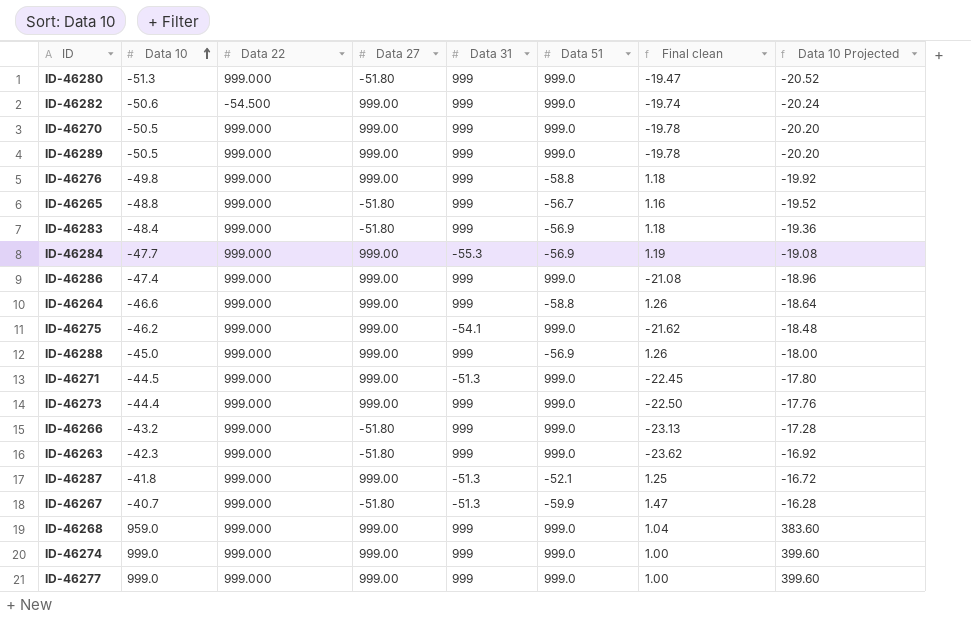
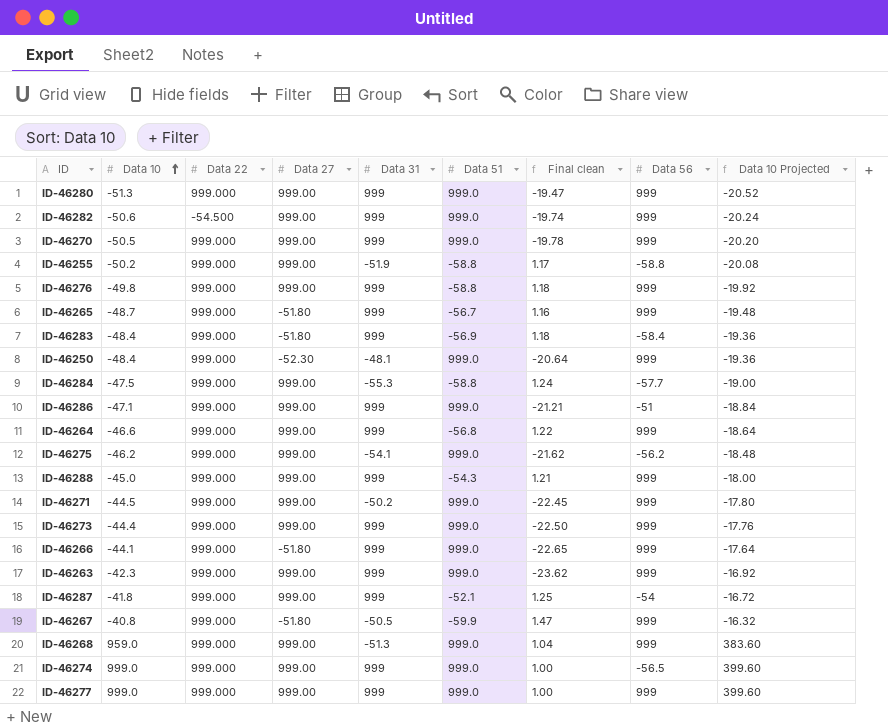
column Data 56 | position: none -> 8
row ID-46289: -50.5 | 999.000 | 999.00 | 999 | 999.0 | -19.78 | -20.20 -> none
ID-46280 | Data 27: -51.80 -> 999.00
row ID-46255: none -> -50.2 | 999.000 | 999.00 | -51.9 | -58.8 | 1.17 | -58.8 | -20.08
ID-46265 | Data 10: -48.8 -> -48.7
ID-46265 | Data 10 Projected: -19.52 -> -19.48
row ID-46250: none -> -48.4 | 999.000 | -52.30 | -48.1 | 999.0 | -20.64 | 999 | -19.36
ID-46284 | Data 10: -47.7 -> -47.5
ID-46284 | Data 51: -56.9 -> -58.8
ID-46284 | Final clean: 1.19 -> 1.24
ID-46284 | Data 10 Projected: -19.08 -> -19.00
ID-46286 | Data 10: -47.4 -> -47.1
ID-46286 | Final clean: -21.08 -> -21.21
ID-46286 | Data 10 Projected: -18.96 -> -18.84
ID-46264 | Data 51: -58.8 -> -56.8
ID-46264 | Final clean: 1.26 -> 1.22
ID-46288 | Data 51: -56.9 -> -54.3
ID-46288 | Final clean: 1.26 -> 1.21
ID-46271 | Data 31: -51.3 -> -50.2
ID-46266 | Data 10: -43.2 -> -44.1
ID-46266 | Final clean: -23.13 -> -22.65
ID-46266 | Data 10 Projected: -17.28 -> -17.64
ID-46263 | Data 27: -51.80 -> 999.00
ID-46287 | Data 31: -51.3 -> 999
ID-46267 | Data 10: -40.7 -> -40.8
ID-46267 | Data 31: -51.3 -> -50.5
ID-46267 | Data 10 Projected: -16.28 -> -16.32
ID-46268 | Data 31: 999 -> -51.3

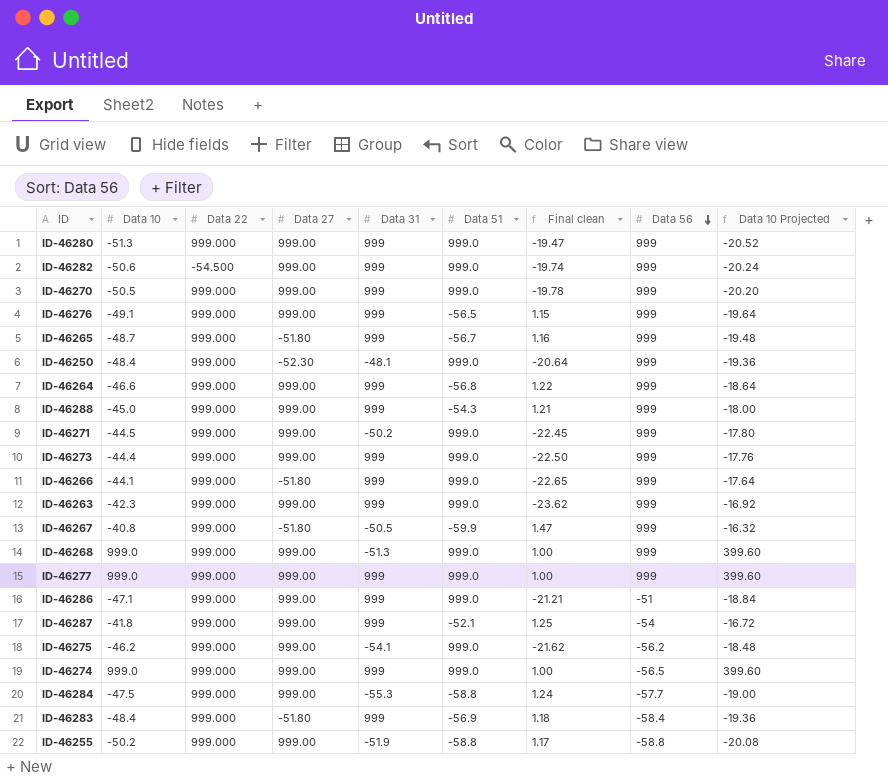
row order: Data 10 ascending -> Data 56 descending
ID-46276 | Data 10: -49.8 -> -49.1
ID-46276 | Data 51: -58.8 -> -56.5
ID-46276 | Final clean: 1.18 -> 1.15
ID-46276 | Data 10 Projected: -19.92 -> -19.64
ID-46268 | Data 10: 959.0 -> 999.0
ID-46268 | Final clean: 1.04 -> 1.00
ID-46268 | Data 10 Projected: 383.60 -> 399.60

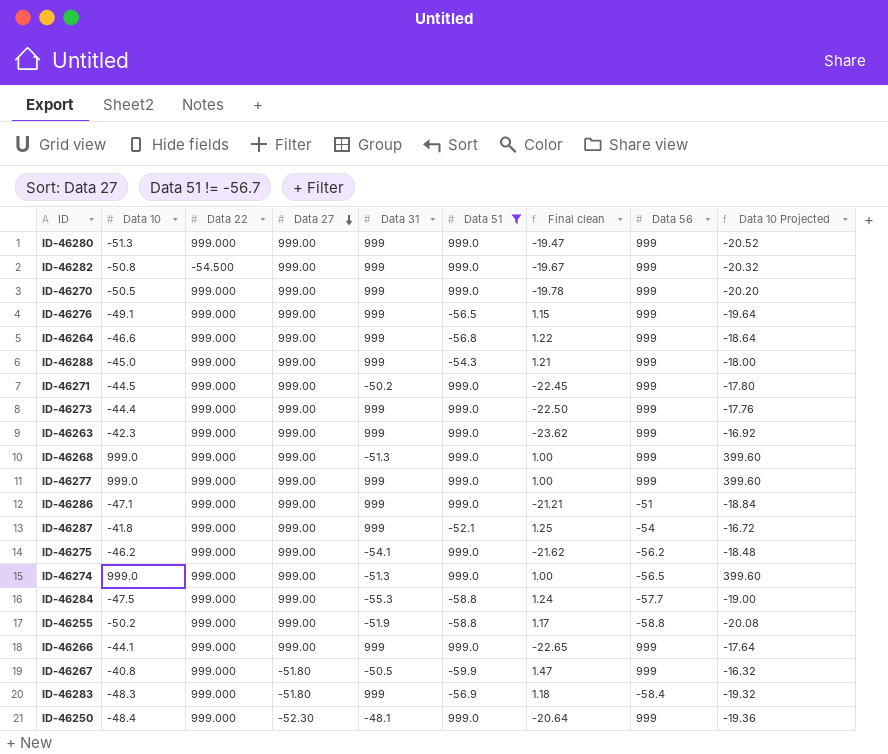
filter: none -> Data 51 != -56.7
row order: Data 56 descending -> Data 27 descending
ID-46282 | Data 10: -50.6 -> -50.8
ID-46282 | Final clean: -19.74 -> -19.67
ID-46282 | Data 10 Projected: -20.24 -> -20.32
ID-46274 | Data 31: 999 -> -51.3
ID-46266 | Data 27: -51.80 -> 999.00
ID-46283 | Data 10: -48.4 -> -48.3
ID-46283 | Data 10 Projected: -19.36 -> -19.32

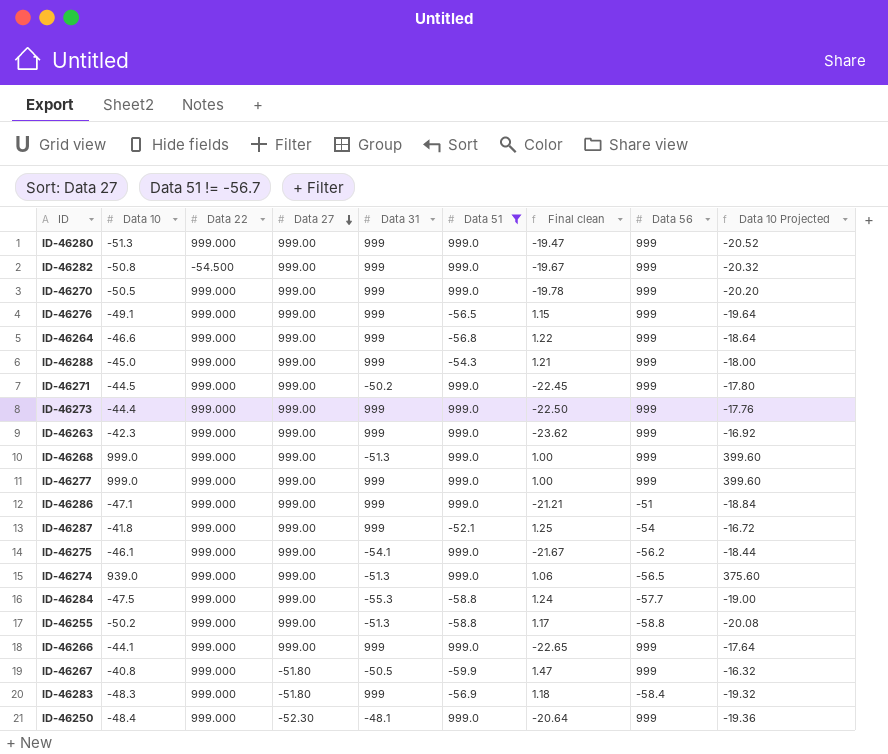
ID-46275 | Data 10: -46.2 -> -46.1
ID-46275 | Final clean: -21.62 -> -21.67
ID-46275 | Data 10 Projected: -18.48 -> -18.44
ID-46274 | Data 10: 999.0 -> 939.0
ID-46274 | Final clean: 1.00 -> 1.06
ID-46274 | Data 10 Projected: 399.60 -> 375.60
ID-46255 | Data 31: -51.9 -> -51.3

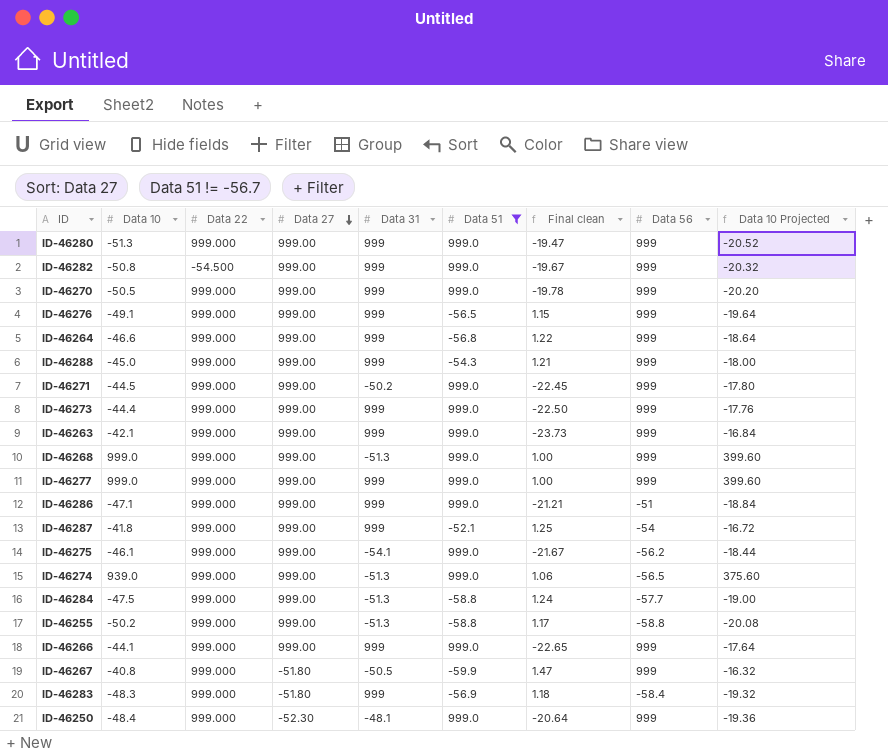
ID-46263 | Data 10: -42.3 -> -42.1
ID-46263 | Final clean: -23.62 -> -23.73
ID-46263 | Data 10 Projected: -16.92 -> -16.84
ID-46284 | Data 31: -55.3 -> -51.3

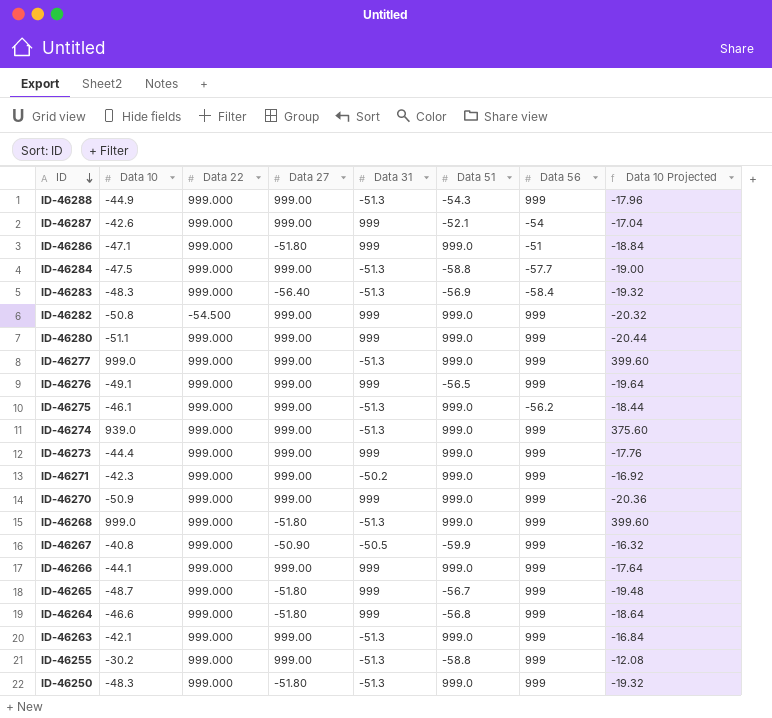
filter: Data 51 != -56.7 -> none
row order: Data 27 descending -> ID descending
column Final clean | formula: [Data 51] / [Data 10] -> none
ID-46288 | Data 10: -45.0 -> -44.9
ID-46288 | Data 31: 999 -> -51.3
ID-46288 | Data 10 Projected: -18.00 -> -17.96
ID-46287 | Data 10: -41.8 -> -42.6
ID-46287 | Data 10 Projected: -16.72 -> -17.04
ID-46286 | Data 27: 999.00 -> -51.80
ID-46283 | Data 27: -51.80 -> -56.40
ID-46283 | Data 31: 999 -> -51.3
ID-46280 | Data 10: -51.3 -> -51.1
ID-46280 | Data 10 Projected: -20.52 -> -20.44
ID-46277 | Data 31: 999 -> -51.3
ID-46275 | Data 31: -54.1 -> -51.3
ID-46274 | Data 56: -56.5 -> 999
ID-46271 | Data 10: -44.5 -> -42.3
ID-46271 | Data 10 Projected: -17.80 -> -16.92
ID-46270 | Data 10: -50.5 -> -50.9
ID-46270 | Data 10 Projected: -20.20 -> -20.36
ID-46268 | Data 27: 999.00 -> -51.80
ID-46267 | Data 27: -51.80 -> -50.90
ID-46264 | Data 27: 999.00 -> -51.80
ID-46263 | Data 31: 999 -> -51.3
ID-46255 | Data 10: -50.2 -> -30.2
ID-46255 | Data 56: -58.8 -> 999
ID-46255 | Data 10 Projected: -20.08 -> -12.08
ID-46250 | Data 10: -48.4 -> -48.3
ID-46250 | Data 27: -52.30 -> -51.80
ID-46250 | Data 31: -48.1 -> -51.3
ID-46250 | Data 10 Projected: -19.36 -> -19.32

